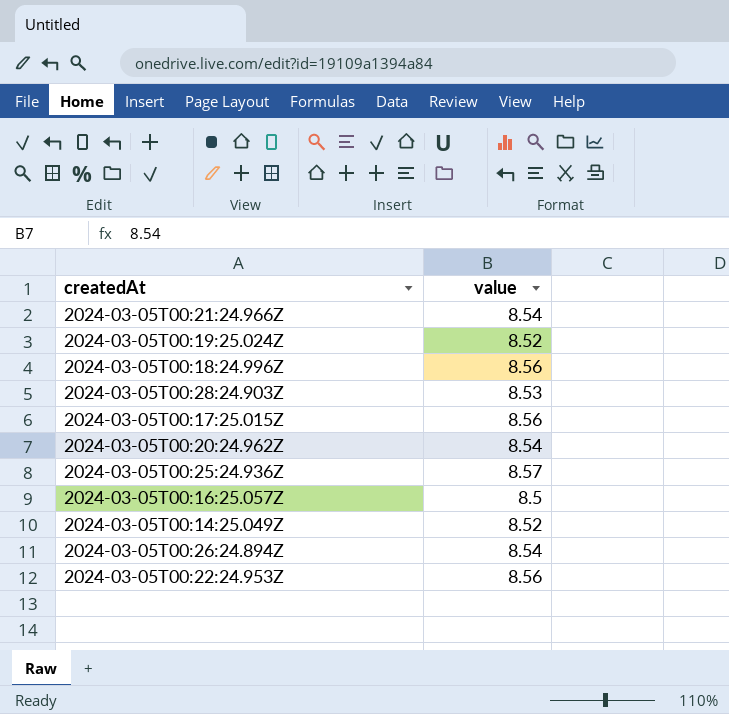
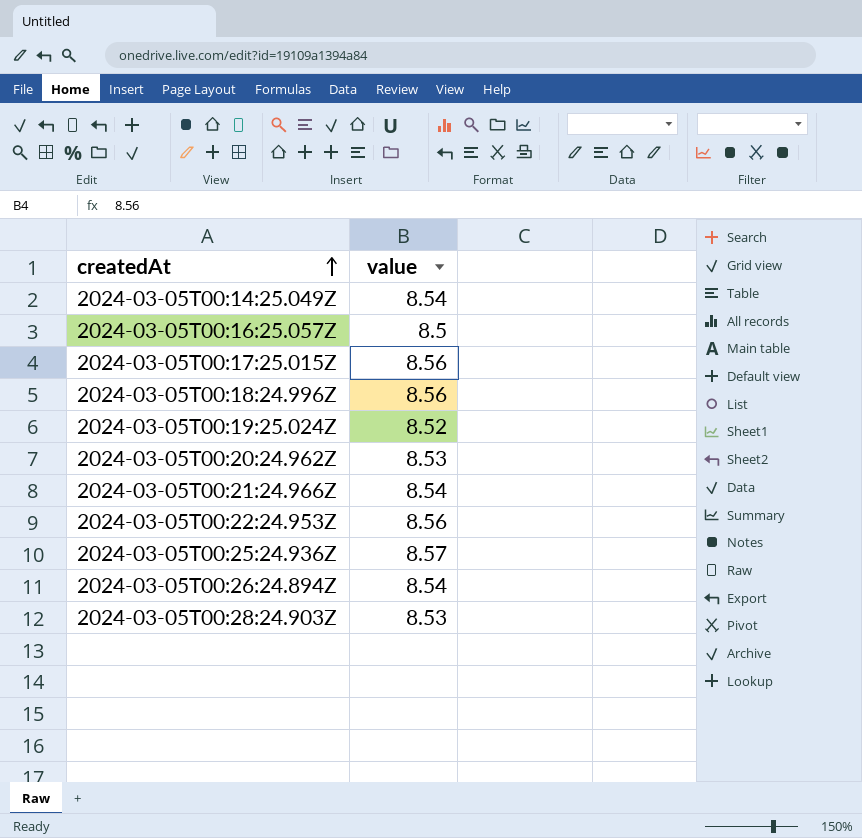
row order: none -> createdAt ascending
2024-03-05T00:14:25.049Z | value: 8.52 -> 8.54
2024-03-05T00:20:24.962Z | value: 8.54 -> 8.53

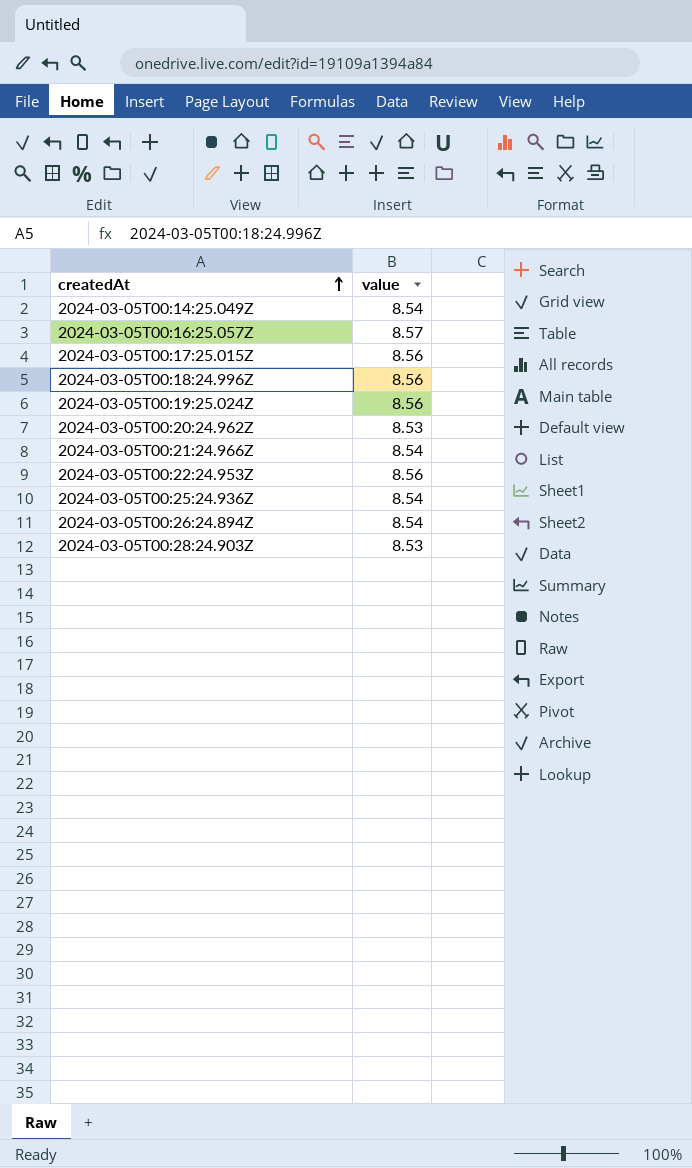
2024-03-05T00:16:25.057Z | value: 8.5 -> 8.57
2024-03-05T00:19:25.024Z | value: 8.52 -> 8.56
2024-03-05T00:25:24.936Z | value: 8.57 -> 8.54

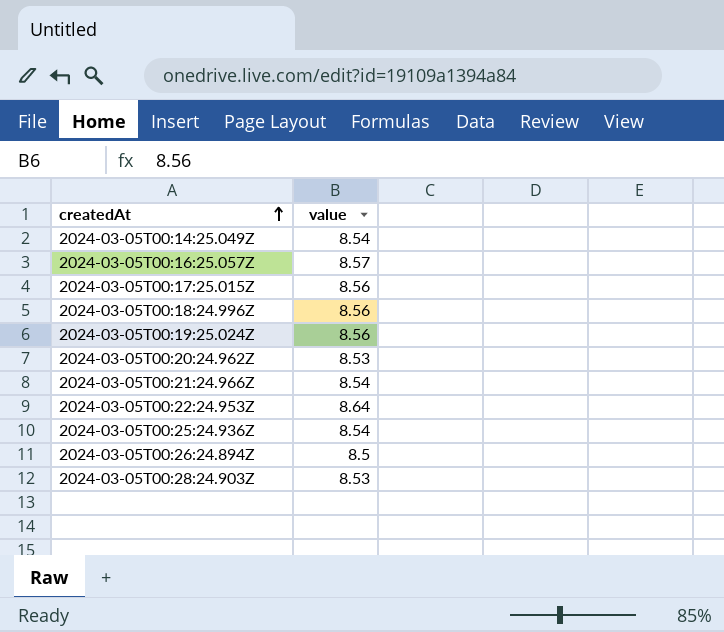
2024-03-05T00:22:24.953Z | value: 8.56 -> 8.64
2024-03-05T00:26:24.894Z | value: 8.54 -> 8.5

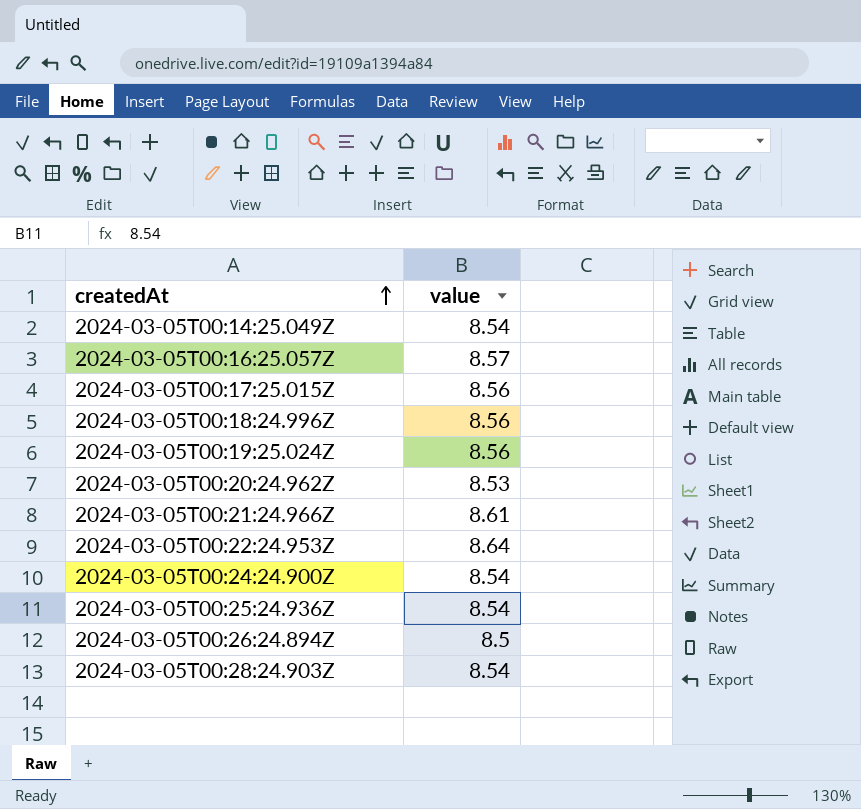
2024-03-05T00:21:24.966Z | value: 8.54 -> 8.61
row 2024-03-05T00:24:24.900Z: none -> 8.54
2024-03-05T00:28:24.903Z | value: 8.53 -> 8.54

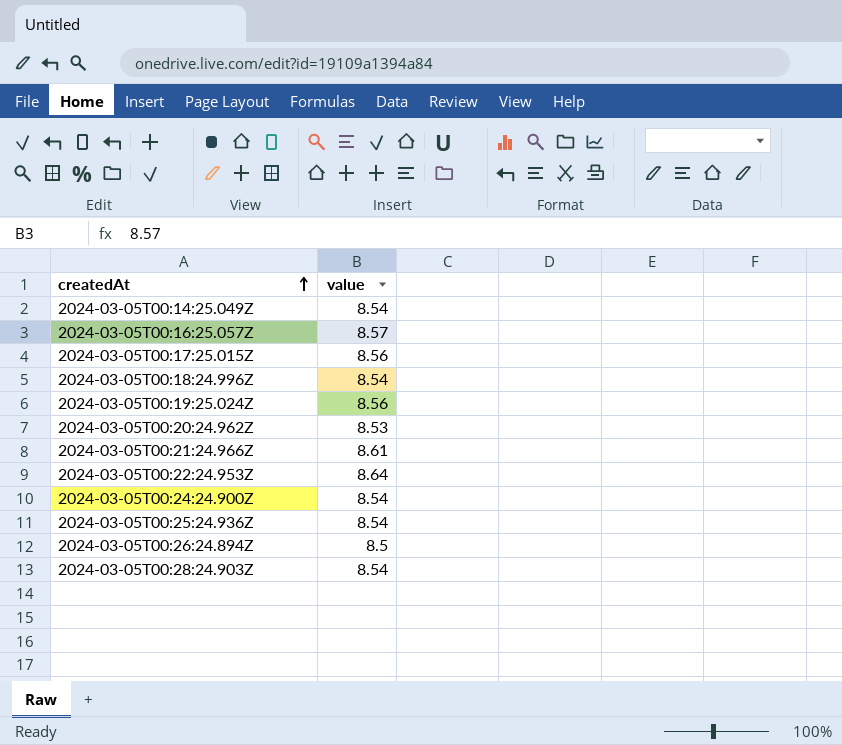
2024-03-05T00:18:24.996Z | value: 8.56 -> 8.54

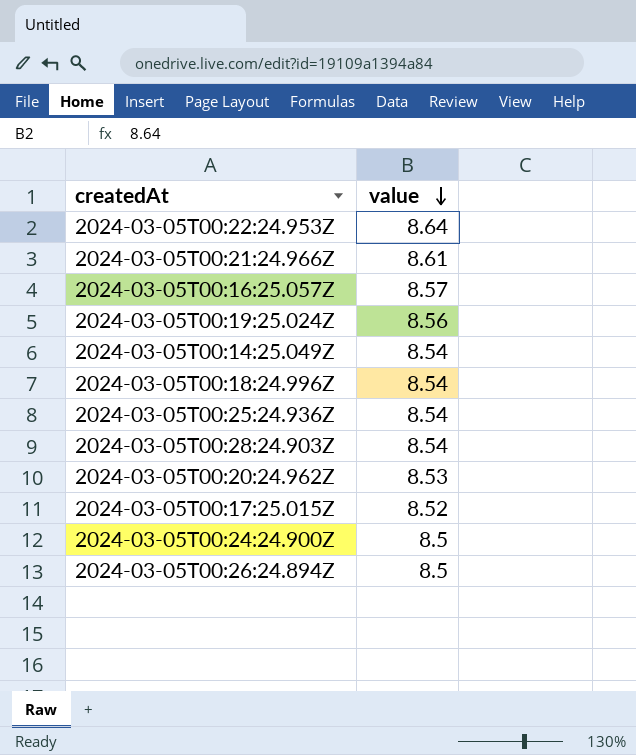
row order: createdAt ascending -> value descending
2024-03-05T00:17:25.015Z | value: 8.56 -> 8.52
2024-03-05T00:24:24.900Z | value: 8.54 -> 8.5

